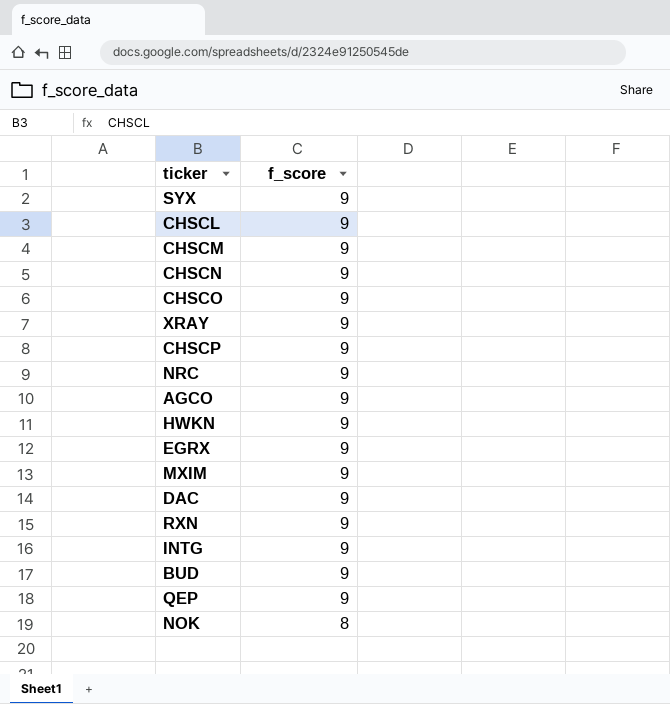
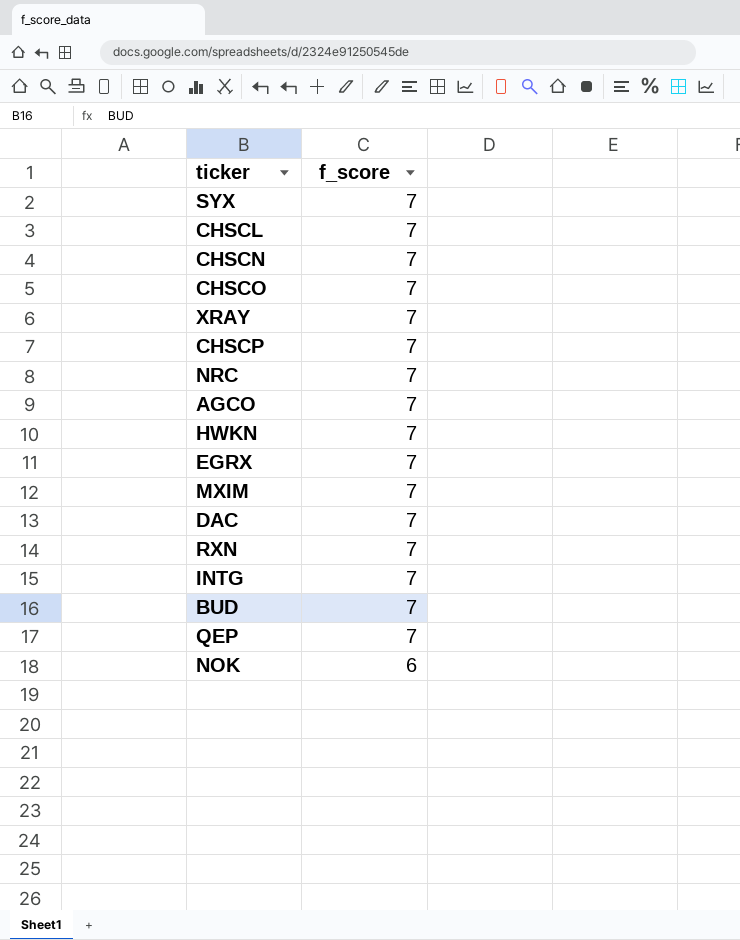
row CHSCM: 9 -> none
SYX | f_score: 9 -> 7
CHSCL | f_score: 9 -> 7
CHSCN | f_score: 9 -> 7
CHSCO | f_score: 9 -> 7
XRAY | f_score: 9 -> 7
CHSCP | f_score: 9 -> 7
NRC | f_score: 9 -> 7
AGCO | f_score: 9 -> 7
HWKN | f_score: 9 -> 7
EGRX | f_score: 9 -> 7
MXIM | f_score: 9 -> 7
DAC | f_score: 9 -> 7
RXN | f_score: 9 -> 7
INTG | f_score: 9 -> 7
BUD | f_score: 9 -> 7
QEP | f_score: 9 -> 7
NOK | f_score: 8 -> 6

